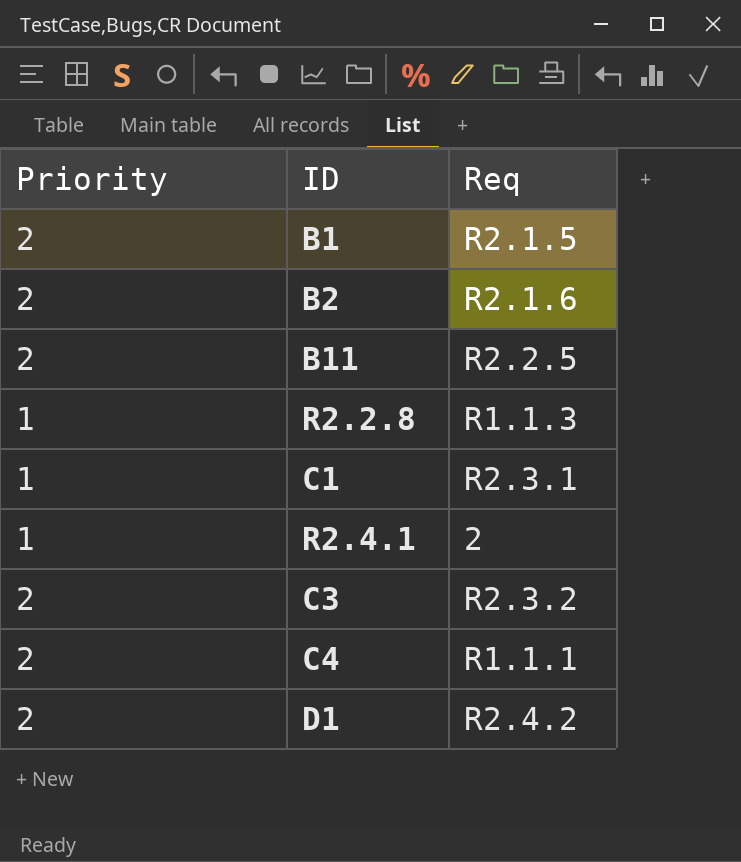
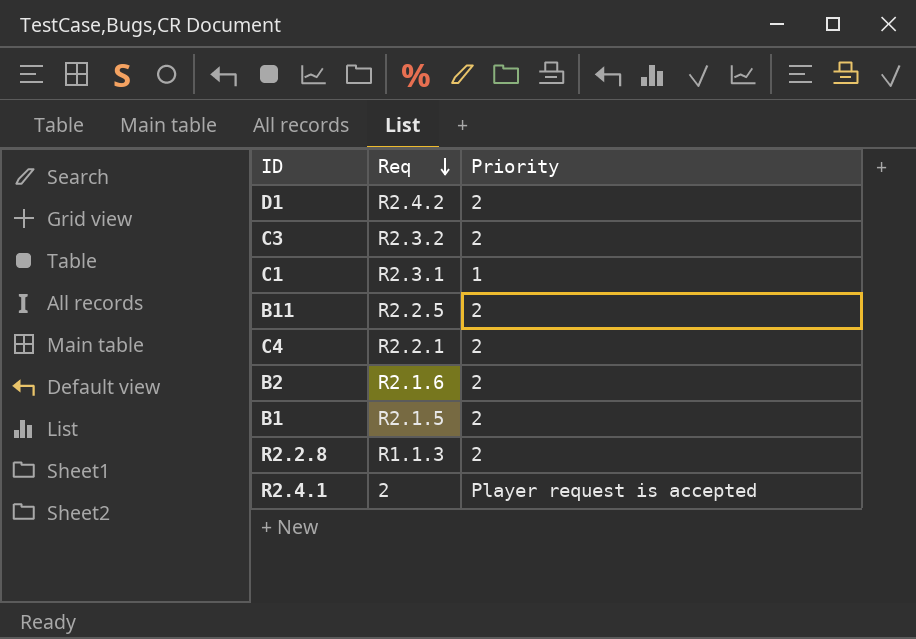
row order: none -> Req descending
column Priority | position: 1 -> 3
C4 | Req: R1.1.1 -> R2.2.1
R2.2.8 | Priority: 1 -> 2
R2.4.1 | Priority: 1 -> Player request is accepted

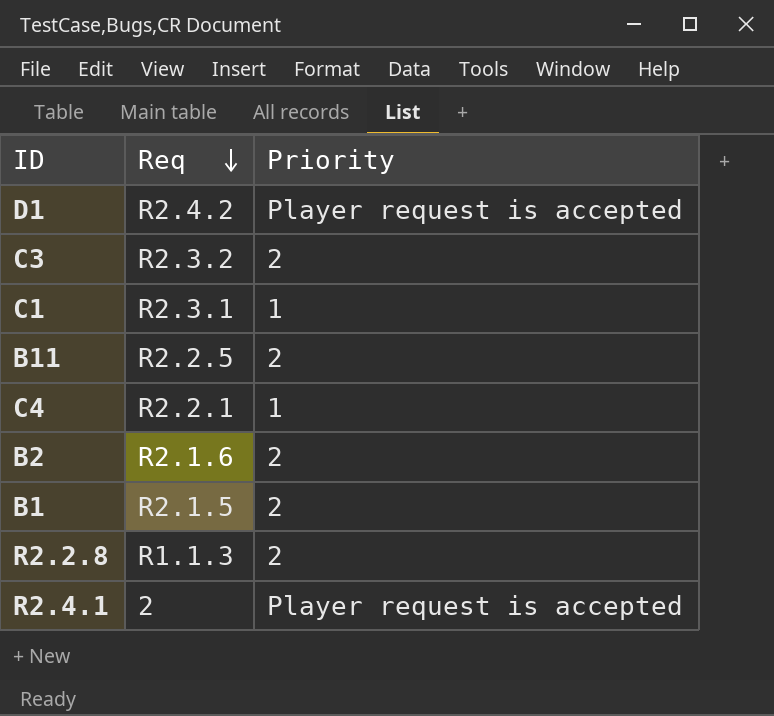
D1 | Priority: 2 -> Player request is accepted
C4 | Priority: 2 -> 1

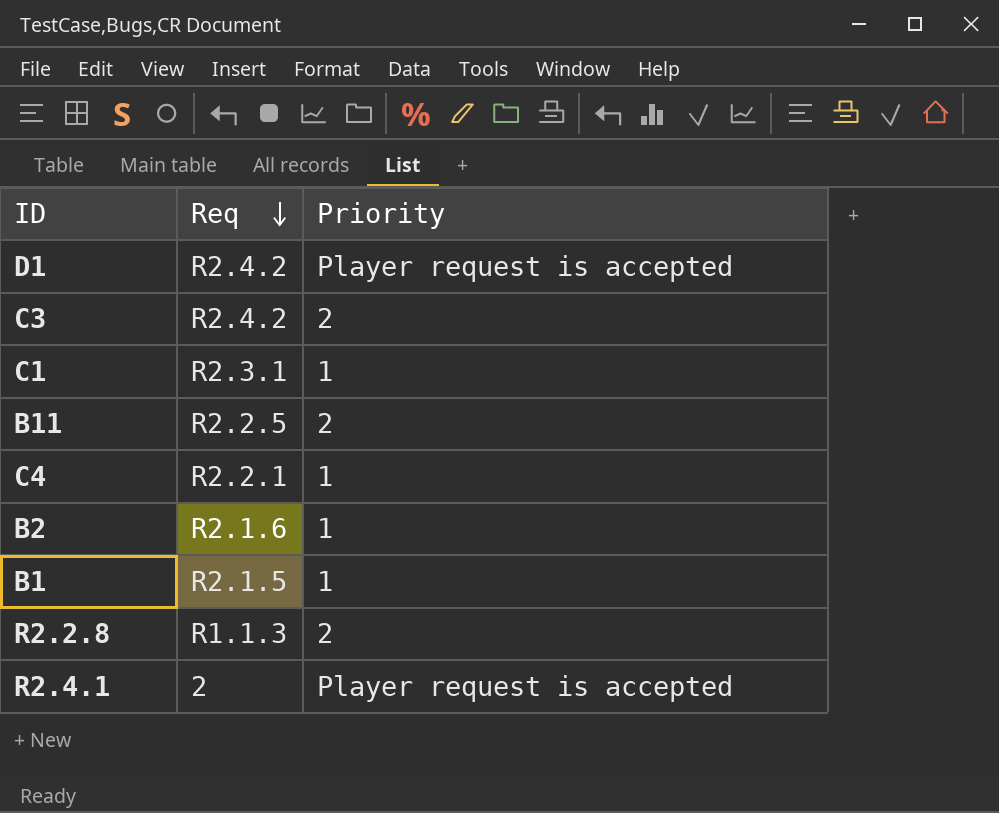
C3 | Req: R2.3.2 -> R2.4.2
B2 | Priority: 2 -> 1
B1 | Priority: 2 -> 1

